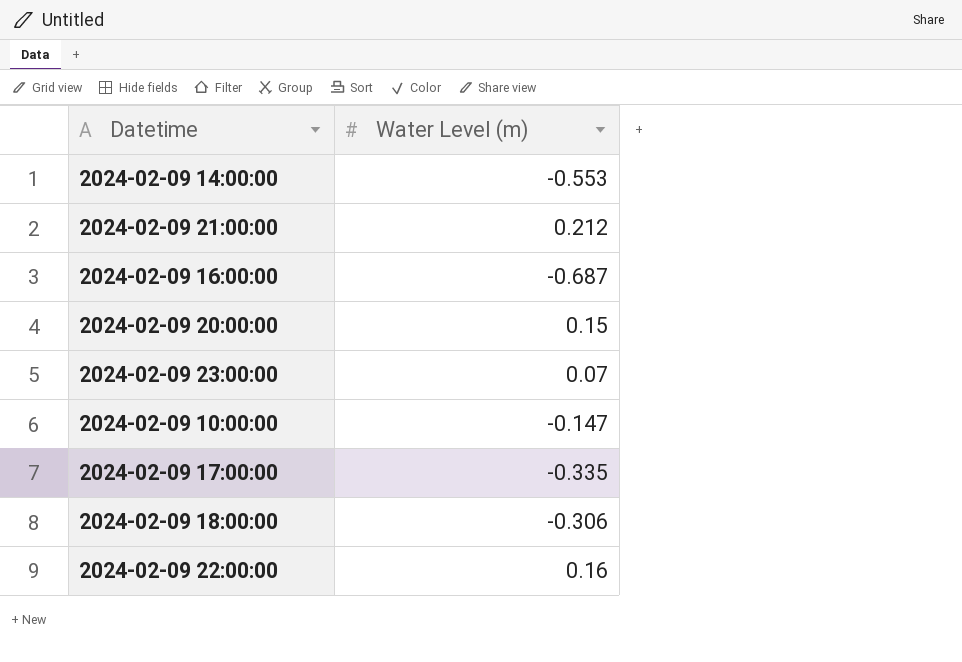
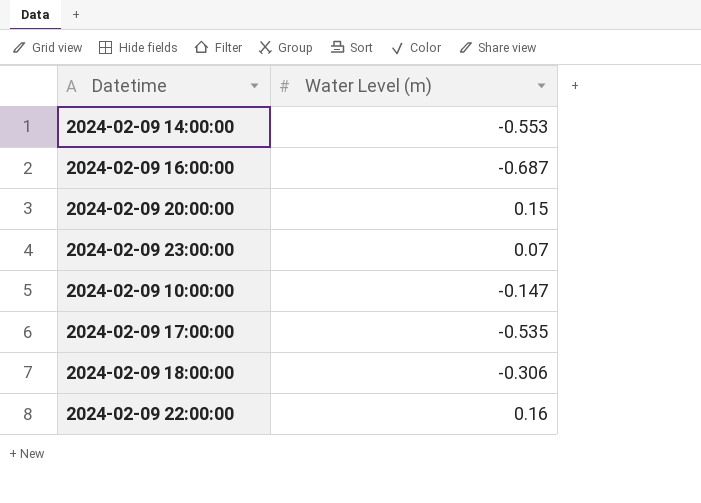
row 2024-02-09 21:00:00: 0.212 -> none
2024-02-09 17:00:00 | Water Level (m): -0.335 -> -0.535

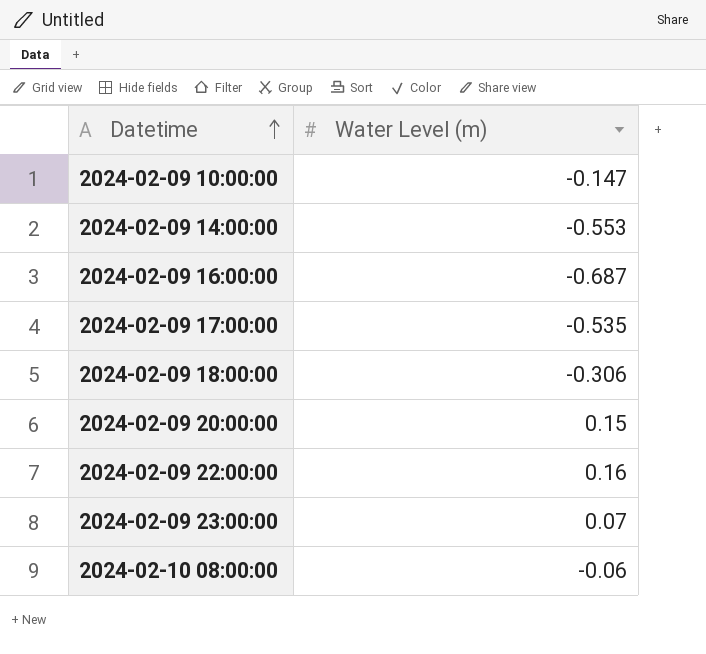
row order: none -> Datetime ascending
row 2024-02-10 08:00:00: none -> -0.06

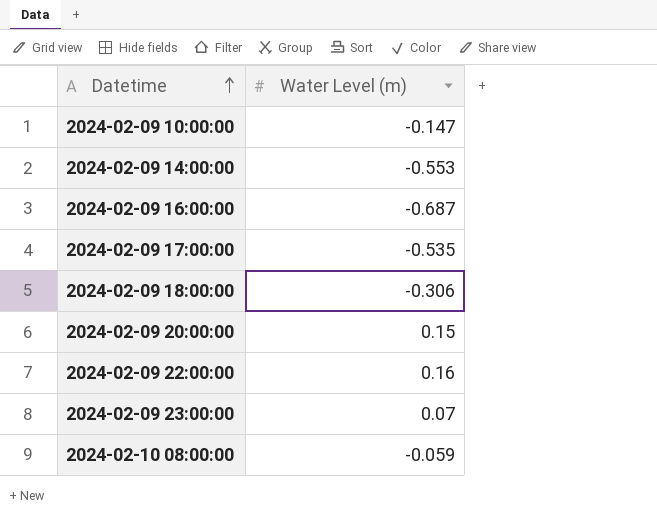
2024-02-10 08:00:00 | Water Level (m): -0.06 -> -0.059

